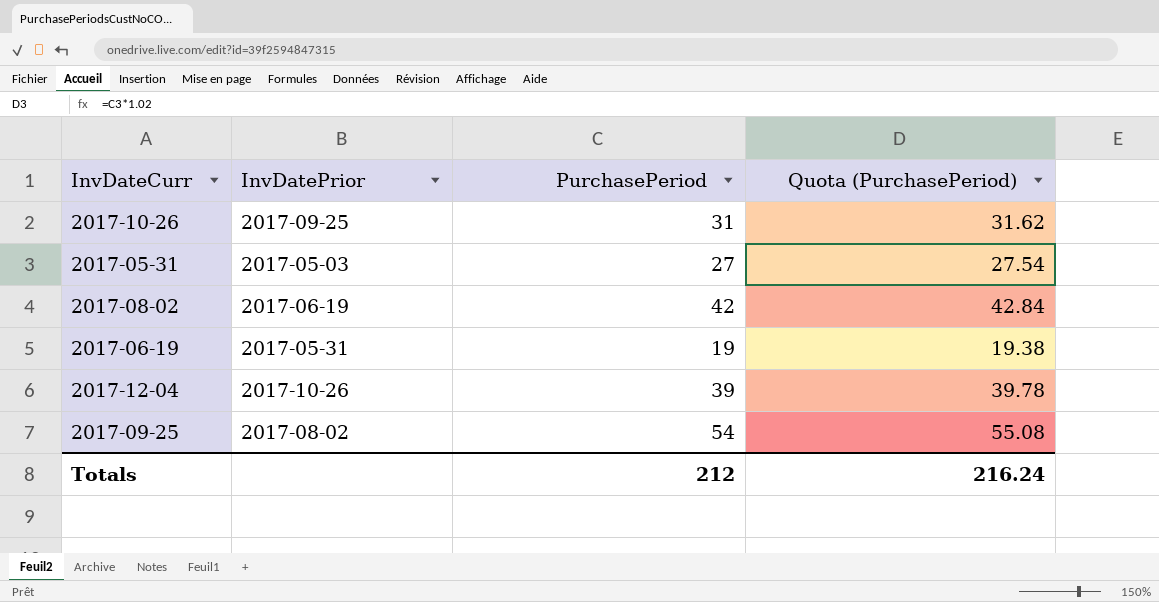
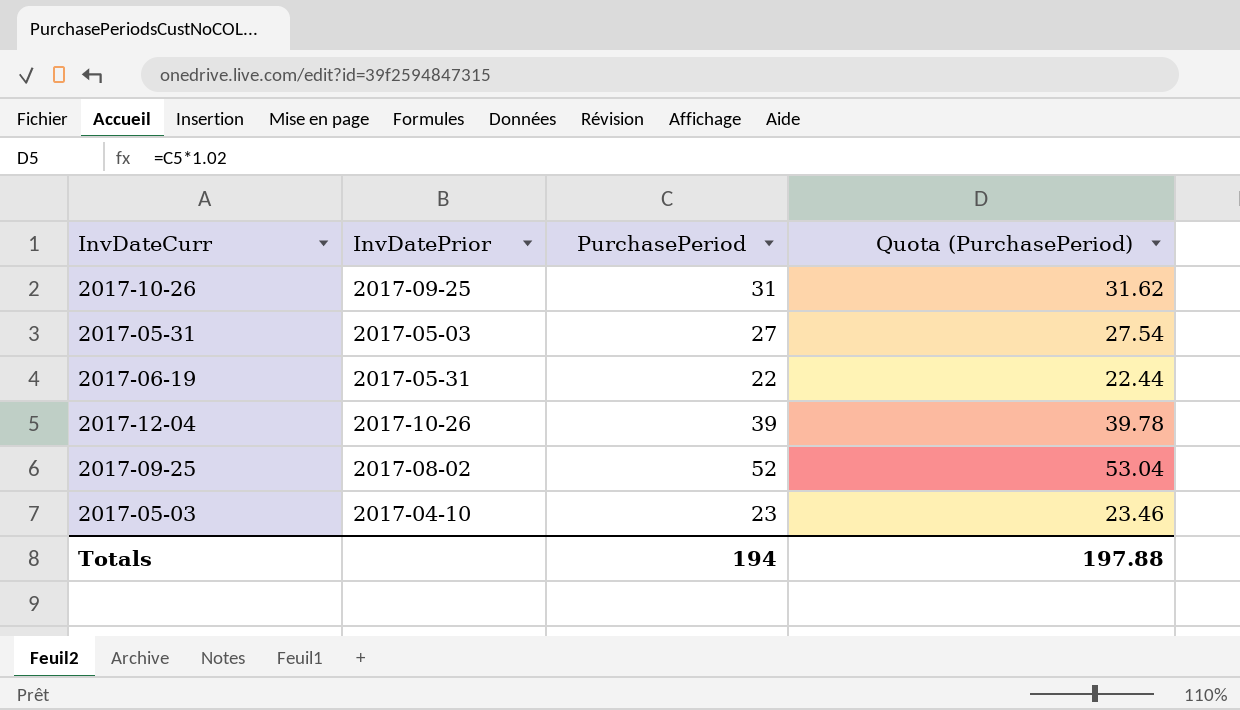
row 2017-08-02: 2017-06-19 | 42 | 42.84 -> none
2017-06-19 | PurchasePeriod: 19 -> 22
2017-06-19 | Quota (PurchasePeriod): 19.38 -> 22.44
2017-09-25 | PurchasePeriod: 54 -> 52
2017-09-25 | Quota (PurchasePeriod): 55.08 -> 53.04
row 2017-05-03: none -> 2017-04-10 | 23 | 23.46
Totals | PurchasePeriod: 212 -> 194
Totals | Quota (PurchasePeriod): 216.24 -> 197.88

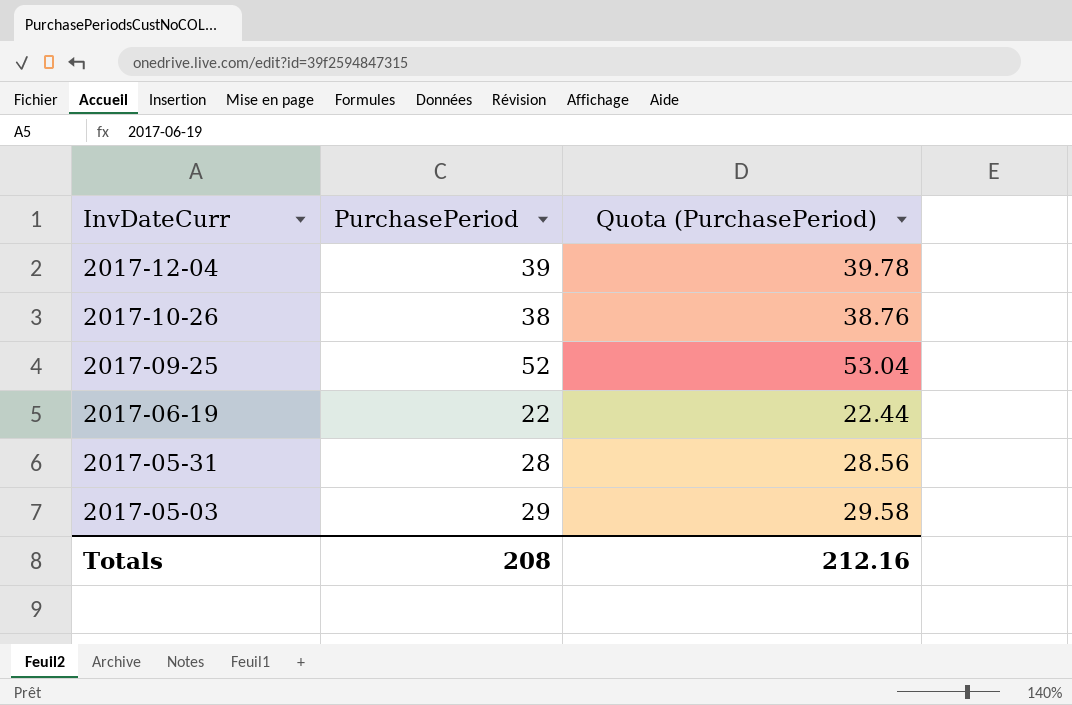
row order: none -> InvDateCurr descending
column InvDatePrior | position: 2 -> none
2017-10-26 | PurchasePeriod: 31 -> 38
2017-10-26 | Quota (PurchasePeriod): 31.62 -> 38.76
2017-05-31 | PurchasePeriod: 27 -> 28
2017-05-31 | Quota (PurchasePeriod): 27.54 -> 28.56
2017-05-03 | PurchasePeriod: 23 -> 29
2017-05-03 | Quota (PurchasePeriod): 23.46 -> 29.58
Totals | PurchasePeriod: 194 -> 208
Totals | Quota (PurchasePeriod): 197.88 -> 212.16

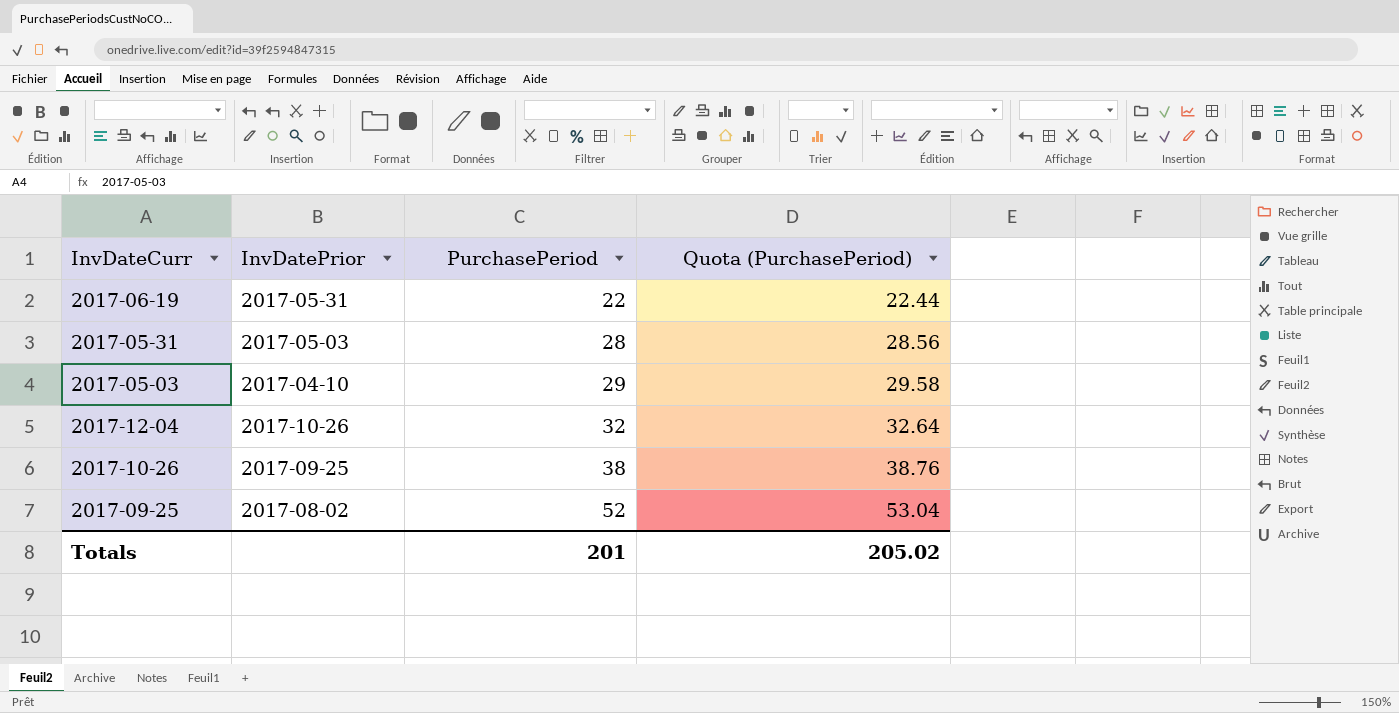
row order: InvDateCurr descending -> PurchasePeriod ascending
column InvDatePrior | position: none -> 2
2017-12-04 | PurchasePeriod: 39 -> 32
2017-12-04 | Quota (PurchasePeriod): 39.78 -> 32.64
Totals | PurchasePeriod: 208 -> 201
Totals | Quota (PurchasePeriod): 212.16 -> 205.02

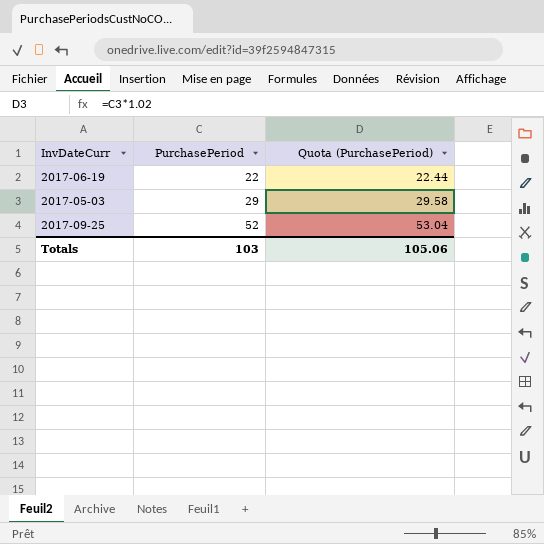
column InvDatePrior | position: 2 -> none
row 2017-05-31: 2017-05-03 | 28 | 28.56 -> none
row 2017-12-04: 2017-10-26 | 32 | 32.64 -> none
row 2017-10-26: 2017-09-25 | 38 | 38.76 -> none
Totals | PurchasePeriod: 201 -> 103
Totals | Quota (PurchasePeriod): 205.02 -> 105.06

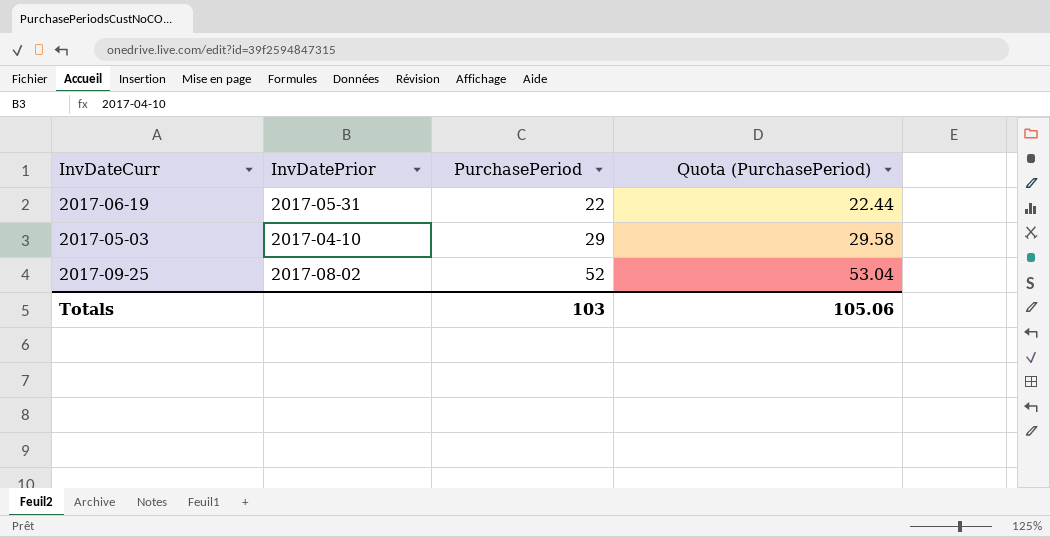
column InvDatePrior | position: none -> 2

